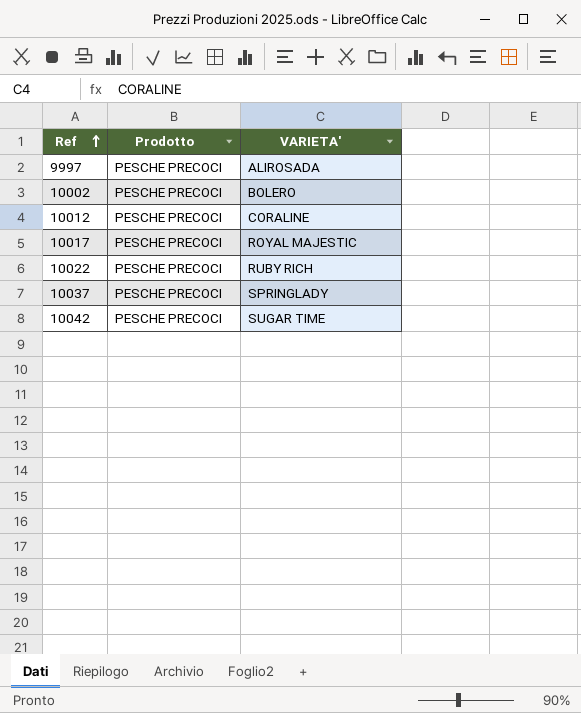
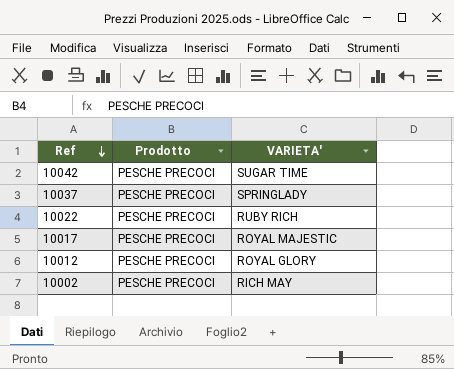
row order: Ref ascending -> Ref descending
row 9997: PESCHE PRECOCI | ALIROSADA -> none
10012 | VARIETA': CORALINE -> ROYAL GLORY
10002 | VARIETA': BOLERO -> RICH MAY

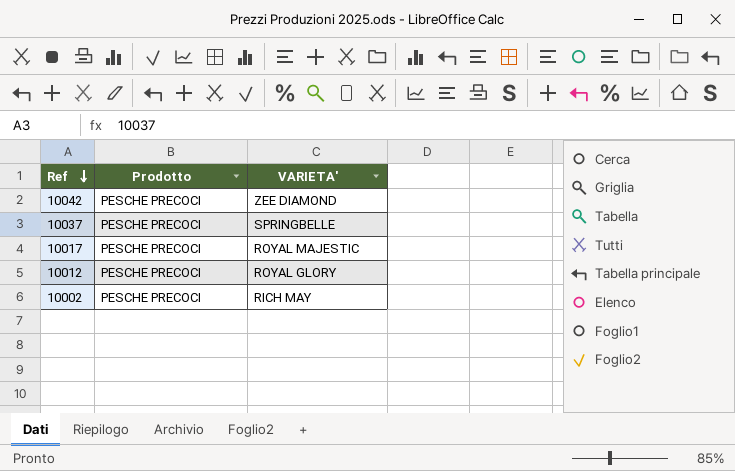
row 10022: PESCHE PRECOCI | RUBY RICH -> none
10042 | VARIETA': SUGAR TIME -> ZEE DIAMOND
10037 | VARIETA': SPRINGLADY -> SPRINGBELLE

